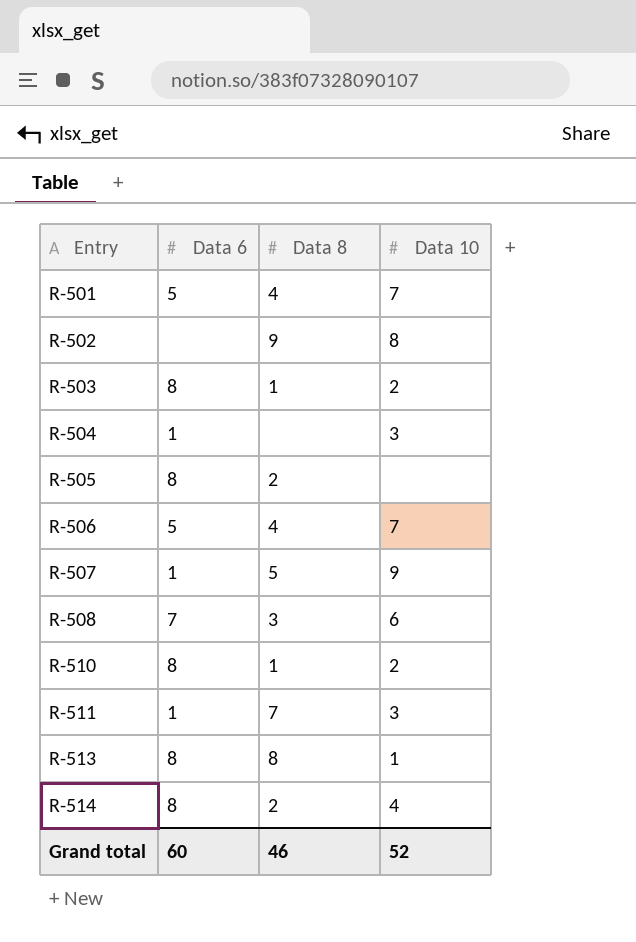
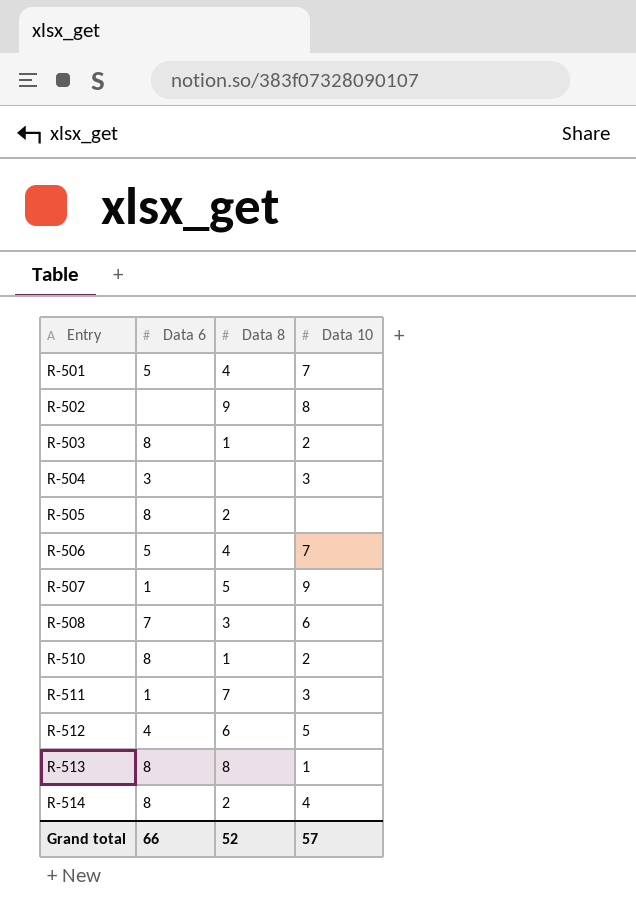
R-504 | Data 6: 1 -> 3
row R-512: none -> 4 | 6 | 5
Grand total | Data 6: 60 -> 66
Grand total | Data 8: 46 -> 52
Grand total | Data 10: 52 -> 57

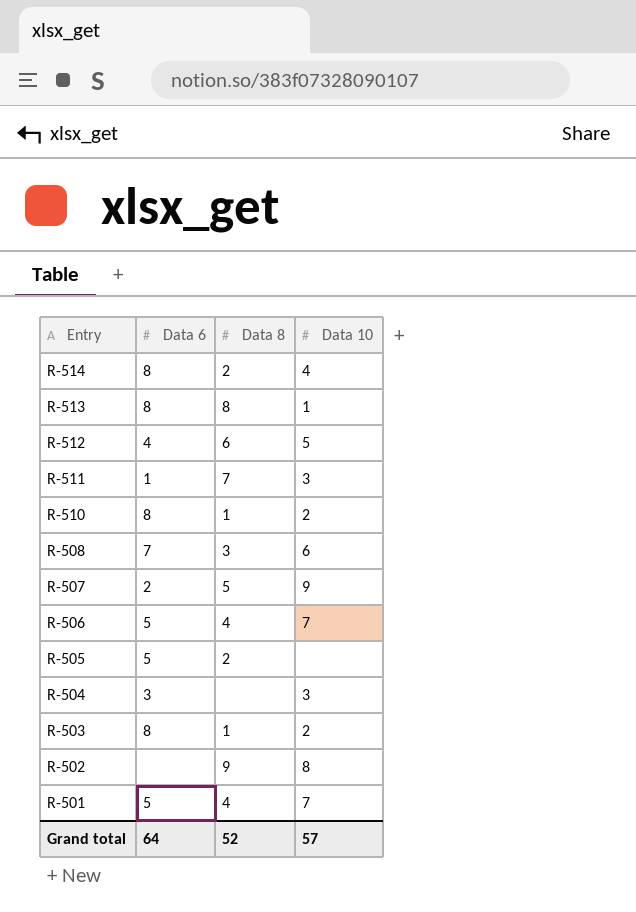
row order: Entry ascending -> Entry descending
R-507 | Data 6: 1 -> 2
R-505 | Data 6: 8 -> 5
Grand total | Data 6: 66 -> 64

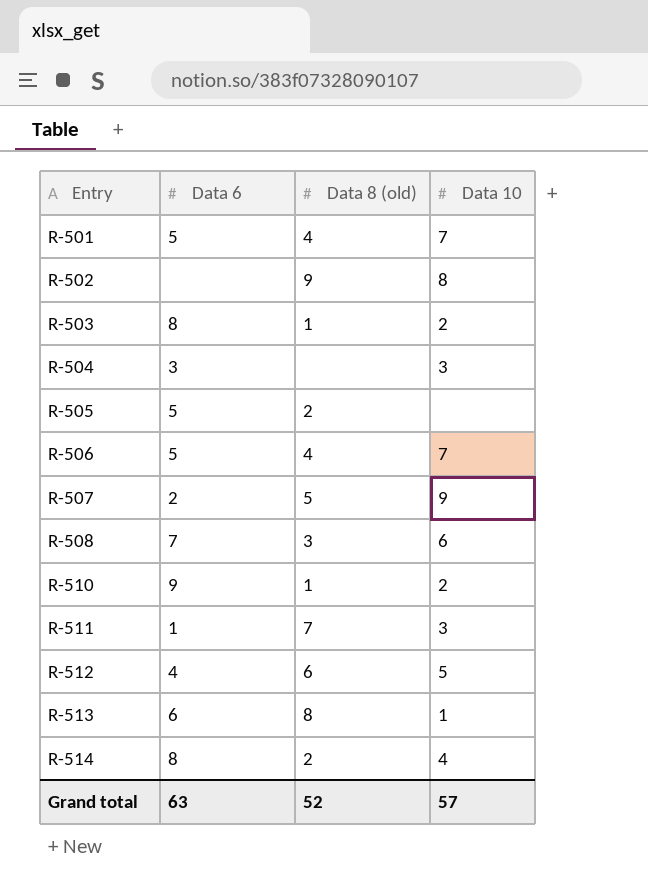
row order: Entry descending -> Entry ascending
column name: Data 8 -> Data 8 (old)
R-510 | Data 6: 8 -> 9
R-513 | Data 6: 8 -> 6
Grand total | Data 6: 64 -> 63

